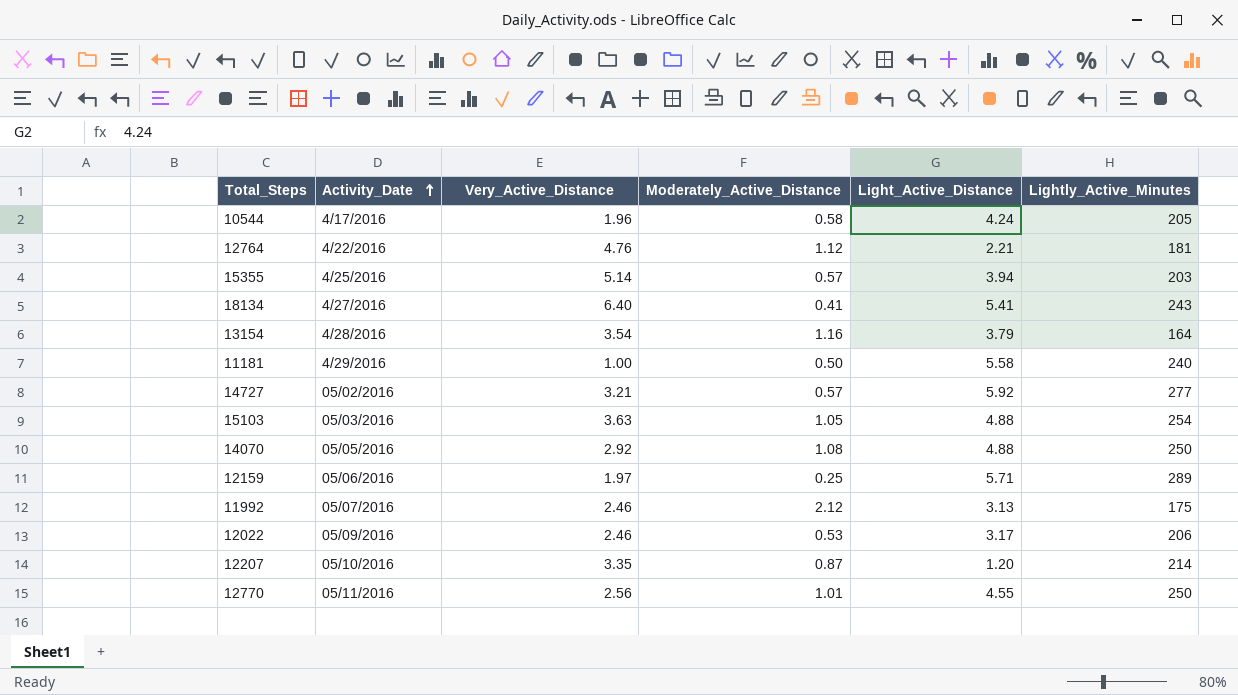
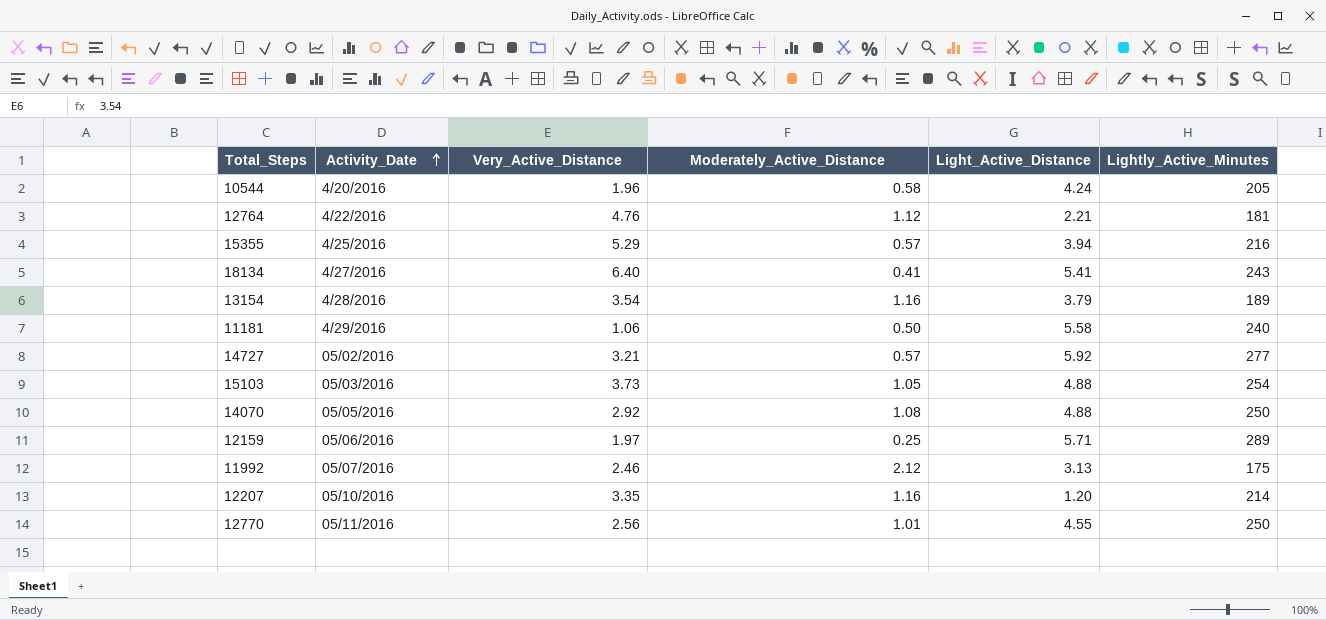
row 12022: 05/09/2016 | 2.46 | 0.53 | 3.17 | 206 -> none
10544 | Activity_Date: 4/17/2016 -> 4/20/2016
15355 | Very_Active_Distance: 5.14 -> 5.29
15355 | Lightly_Active_Minutes: 203 -> 216
13154 | Lightly_Active_Minutes: 164 -> 189
11181 | Very_Active_Distance: 1.00 -> 1.06
15103 | Very_Active_Distance: 3.63 -> 3.73
12207 | Moderately_Active_Distance: 0.87 -> 1.16

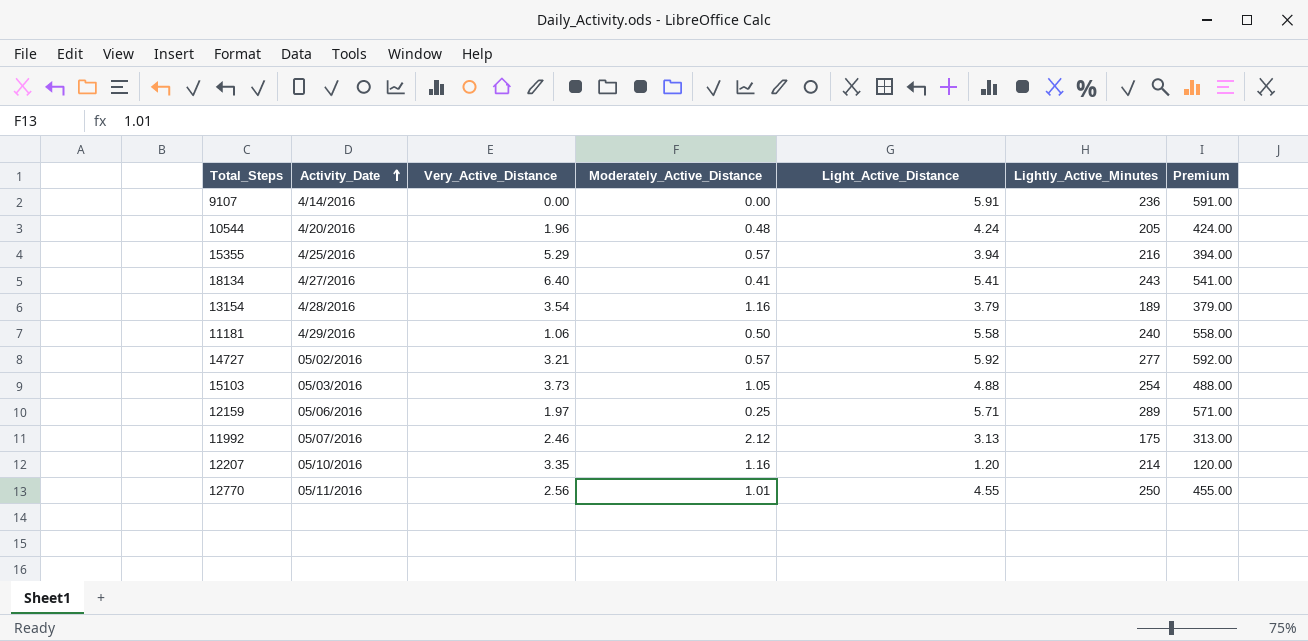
column Premium | formula: none -> [Light_Active_Distance] * 100
row 12764: 4/22/2016 | 4.76 | 1.12 | 2.21 | 181 -> none
row 14070: 05/05/2016 | 2.92 | 1.08 | 4.88 | 250 -> none
row 9107: none -> 4/14/2016 | 0.00 | 0.00 | 5.91 | 236 | 591.00
10544 | Moderately_Active_Distance: 0.58 -> 0.48

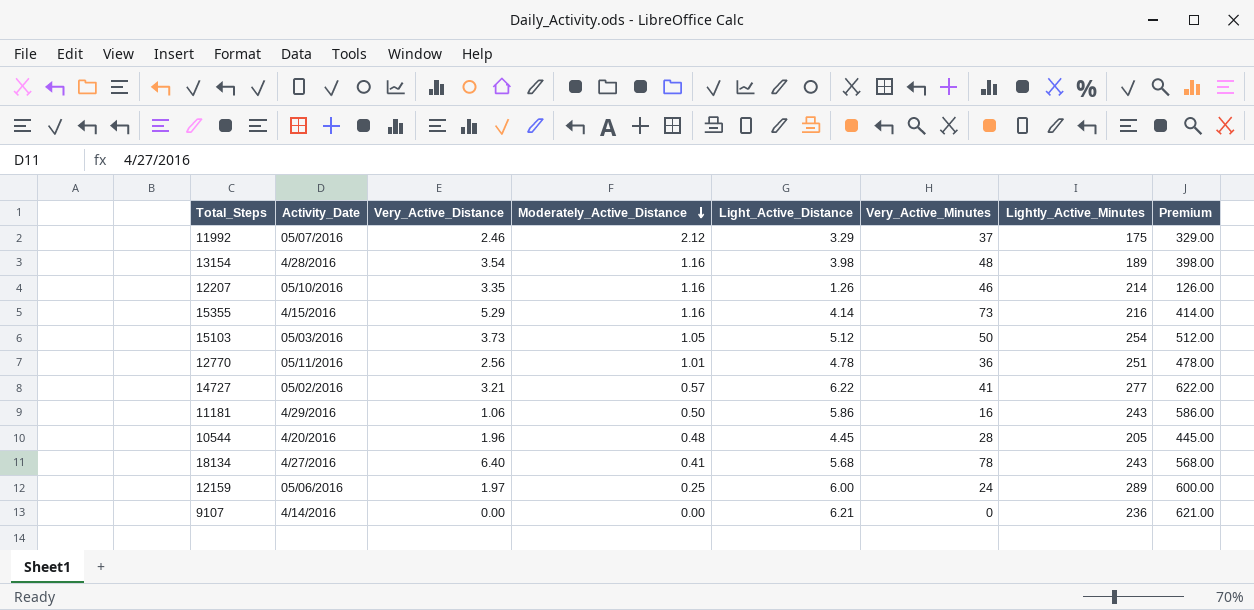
row order: Activity_Date ascending -> Moderately_Active_Distance descending
column Very_Active_Minutes | position: none -> 6
11992 | Light_Active_Distance: 3.13 -> 3.29
11992 | Premium: 313.00 -> 329.00
13154 | Light_Active_Distance: 3.79 -> 3.98
13154 | Premium: 379.00 -> 398.00
12207 | Light_Active_Distance: 1.20 -> 1.26
12207 | Premium: 120.00 -> 126.00
15355 | Activity_Date: 4/25/2016 -> 4/15/2016
15355 | Moderately_Active_Distance: 0.57 -> 1.16
15355 | Light_Active_Distance: 3.94 -> 4.14
15355 | Premium: 394.00 -> 414.00
15103 | Light_Active_Distance: 4.88 -> 5.12
15103 | Premium: 488.00 -> 512.00
12770 | Light_Active_Distance: 4.55 -> 4.78
12770 | Lightly_Active_Minutes: 250 -> 251
12770 | Premium: 455.00 -> 478.00
14727 | Light_Active_Distance: 5.92 -> 6.22
14727 | Premium: 592.00 -> 622.00
11181 | Light_Active_Distance: 5.58 -> 5.86
11181 | Lightly_Active_Minutes: 240 -> 243
11181 | Premium: 558.00 -> 586.00
10544 | Light_Active_Distance: 4.24 -> 4.45
10544 | Premium: 424.00 -> 445.00
18134 | Light_Active_Distance: 5.41 -> 5.68
18134 | Premium: 541.00 -> 568.00
12159 | Light_Active_Distance: 5.71 -> 6.00
12159 | Premium: 571.00 -> 600.00
9107 | Light_Active_Distance: 5.91 -> 6.21
9107 | Premium: 591.00 -> 621.00

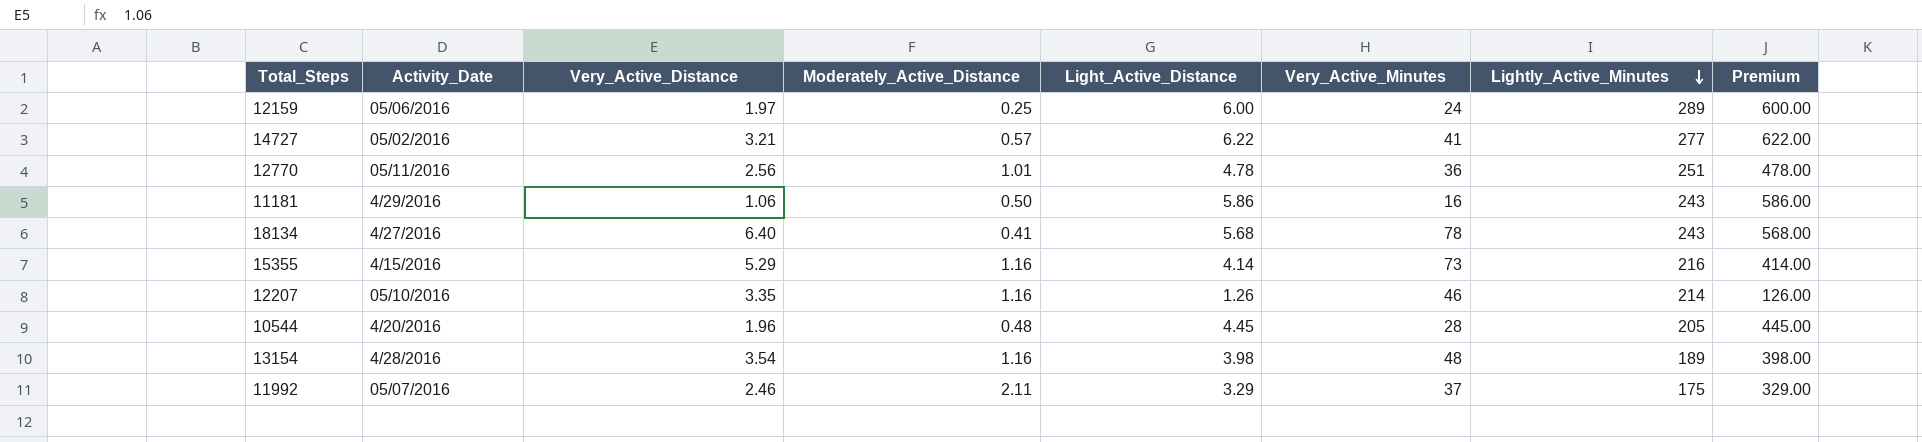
row order: Moderately_Active_Distance descending -> Lightly_Active_Minutes descending
row 15103: 05/03/2016 | 3.73 | 1.05 | 5.12 | 50 | 254 | 512.00 -> none
row 9107: 4/14/2016 | 0.00 | 0.00 | 6.21 | 0 | 236 | 621.00 -> none
11992 | Moderately_Active_Distance: 2.12 -> 2.11

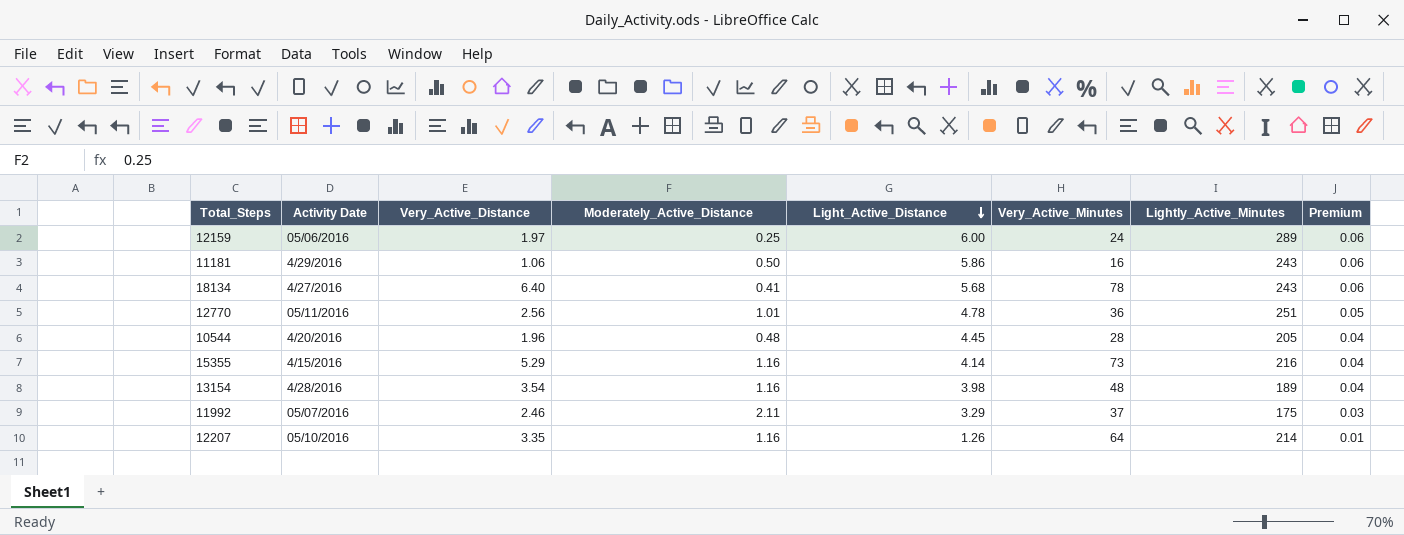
row order: Lightly_Active_Minutes descending -> Light_Active_Distance descending
column name: Activity_Date -> Activity Date
column Premium | formula: [Light_Active_Distance] * 100 -> [Light_Active_Distance] * 0.01
row 14727: 05/02/2016 | 3.21 | 0.57 | 6.22 | 41 | 277 | 622.00 -> none
12207 | Very_Active_Minutes: 46 -> 64

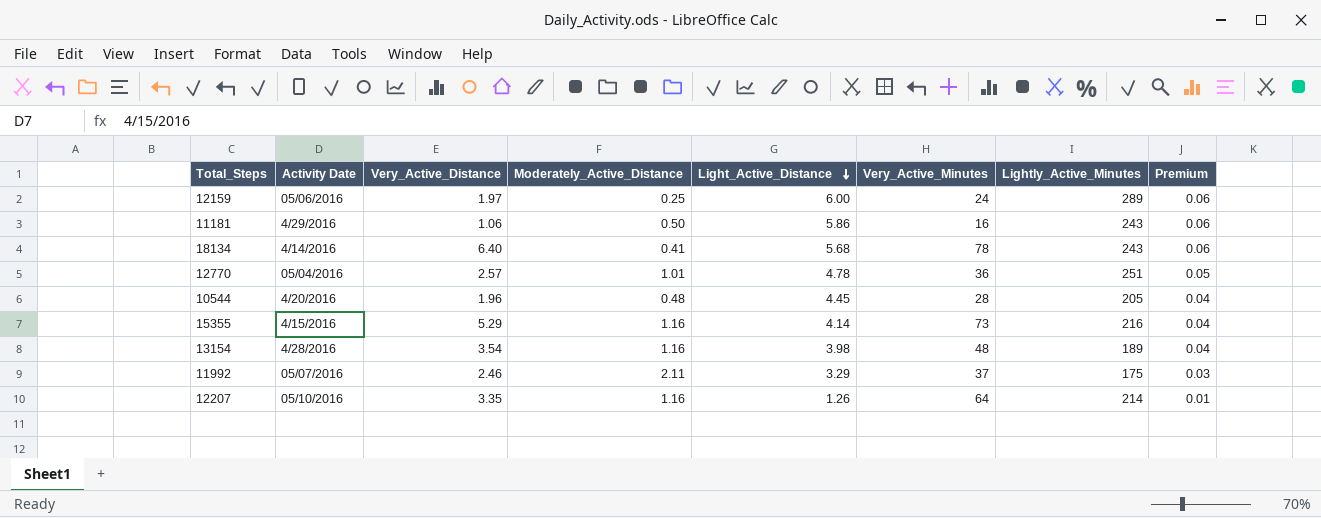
18134 | Activity Date: 4/27/2016 -> 4/14/2016
12770 | Activity Date: 05/11/2016 -> 05/04/2016
12770 | Very_Active_Distance: 2.56 -> 2.57

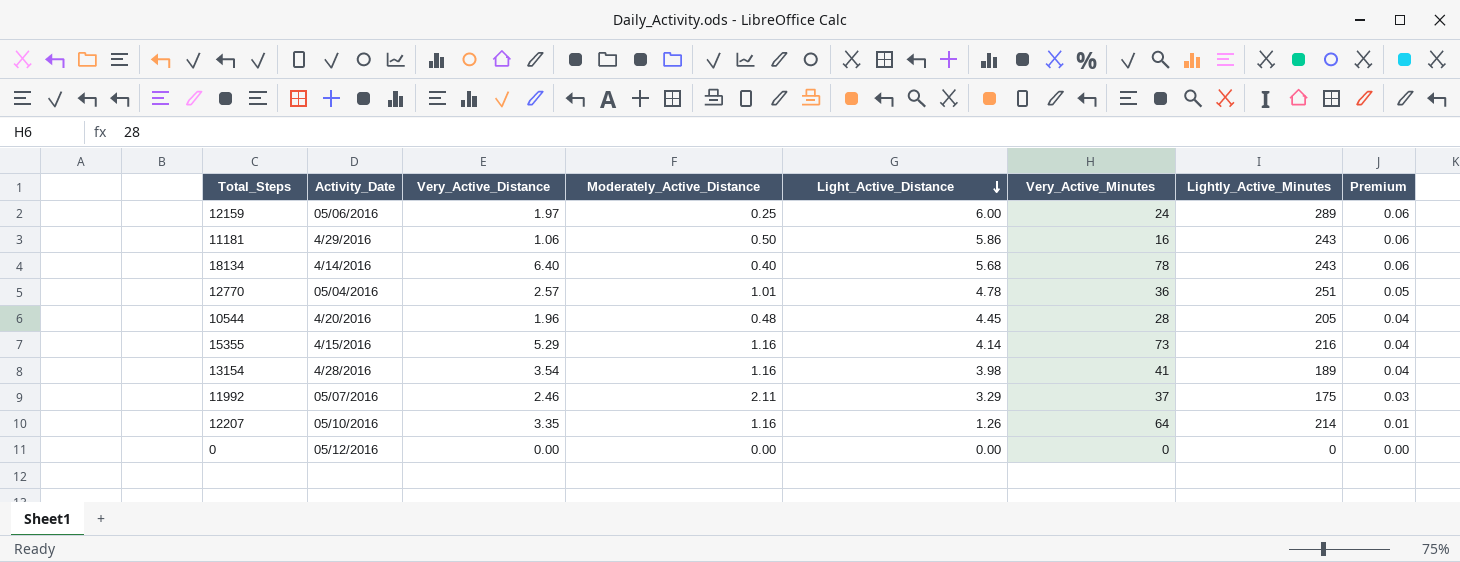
column name: Activity Date -> Activity_Date
18134 | Moderately_Active_Distance: 0.41 -> 0.40
13154 | Very_Active_Minutes: 48 -> 41
row 0: none -> 05/12/2016 | 0.00 | 0.00 | 0.00 | 0 | 0 | 0.00

